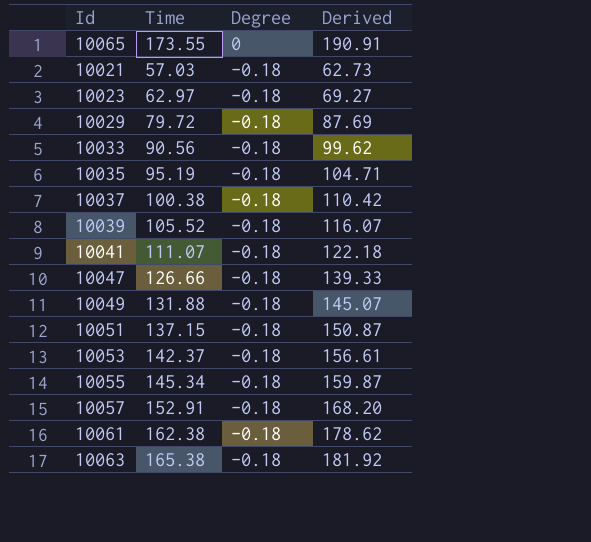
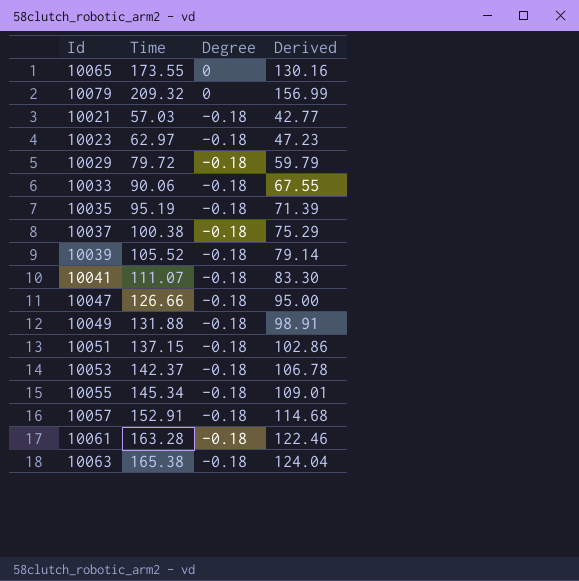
column Derived | formula: [Time] * 1.1 -> [Time] * 0.75
row 10079: none -> 209.32 | 0 | 156.99
10033 | Time: 90.56 -> 90.06
10061 | Time: 162.38 -> 163.28

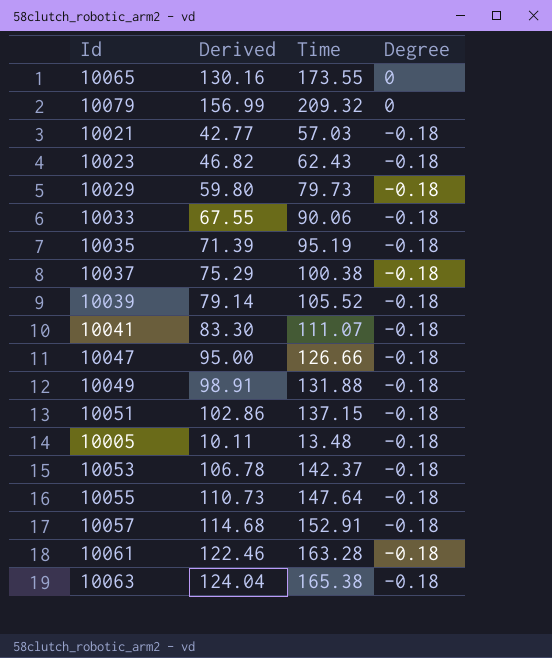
column Derived | position: 4 -> 2
10023 | Derived: 47.23 -> 46.82
10023 | Time: 62.97 -> 62.43
10029 | Derived: 59.79 -> 59.80
10029 | Time: 79.72 -> 79.73
row 10005: none -> 10.11 | 13.48 | -0.18
10055 | Derived: 109.01 -> 110.73
10055 | Time: 145.34 -> 147.64

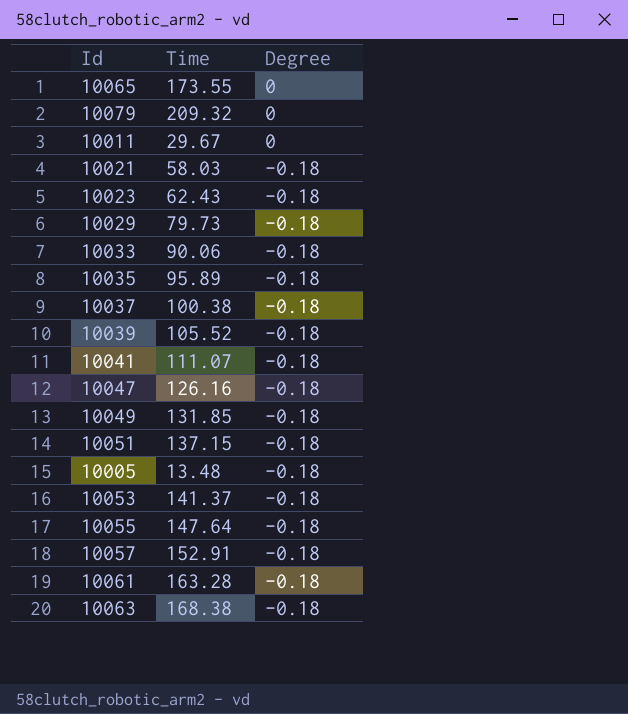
column Derived | formula: [Time] * 0.75 -> none
row 10011: none -> 29.67 | 0
10021 | Time: 57.03 -> 58.03
10035 | Time: 95.19 -> 95.89
10047 | Time: 126.66 -> 126.16
10049 | Time: 131.88 -> 131.85
10053 | Time: 142.37 -> 141.37
10063 | Time: 165.38 -> 168.38

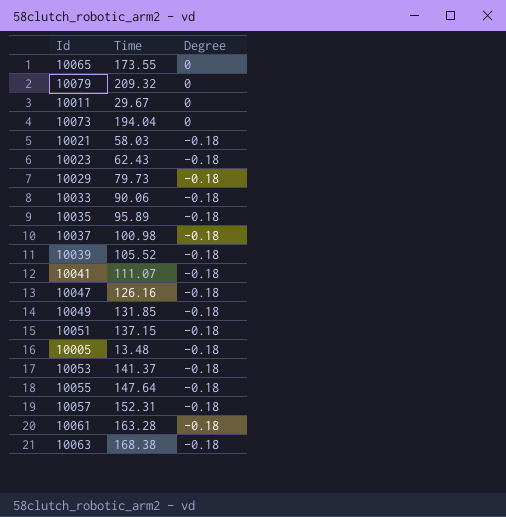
row 10073: none -> 194.04 | 0
10037 | Time: 100.38 -> 100.98
10057 | Time: 152.91 -> 152.31

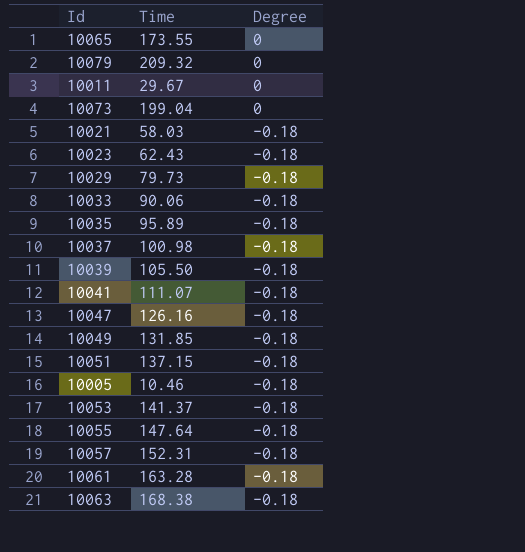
10073 | Time: 194.04 -> 199.04
10039 | Time: 105.52 -> 105.50
10005 | Time: 13.48 -> 10.46

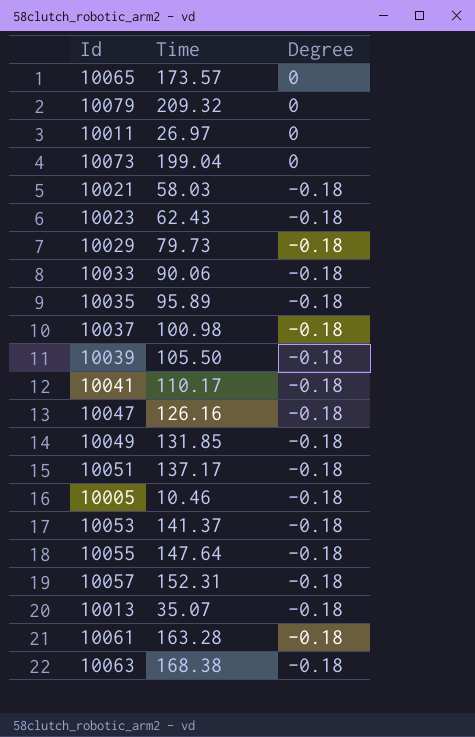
10065 | Time: 173.55 -> 173.57
10011 | Time: 29.67 -> 26.97
10041 | Time: 111.07 -> 110.17
10051 | Time: 137.15 -> 137.17
row 10013: none -> 35.07 | -0.18

